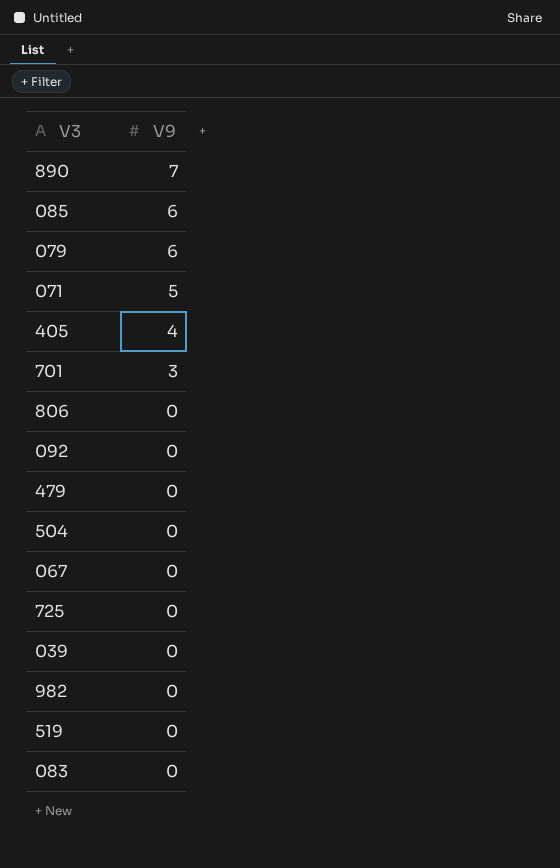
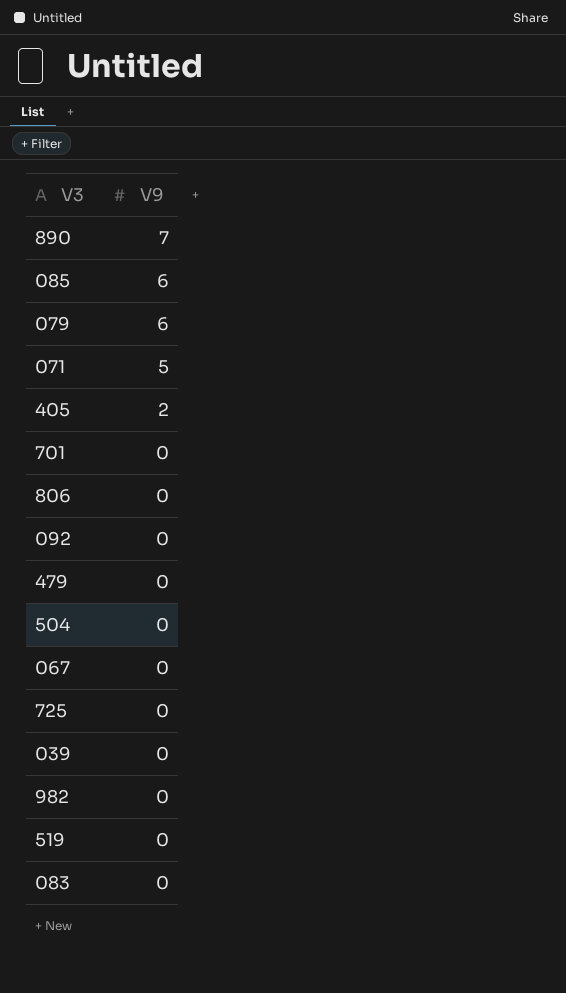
405 | V9: 4 -> 2
701 | V9: 3 -> 0

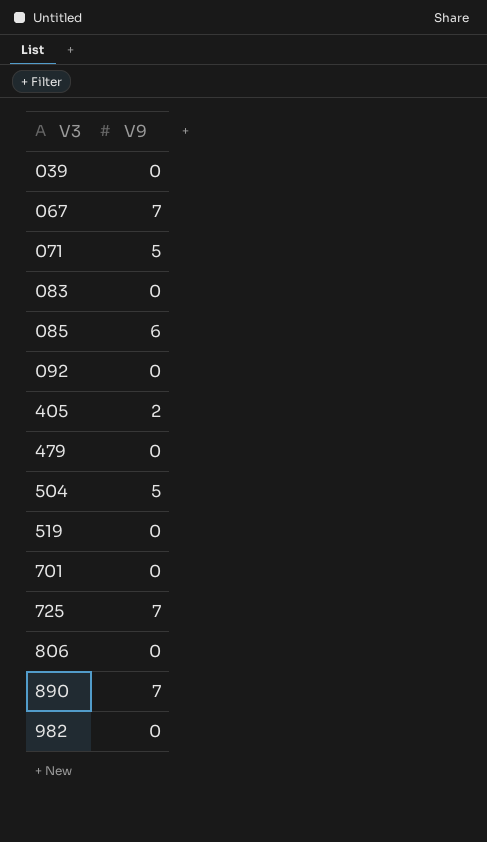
row order: V9 descending -> V3 ascending
row 079: 6 -> none
067 | V9: 0 -> 7
504 | V9: 0 -> 5
725 | V9: 0 -> 7

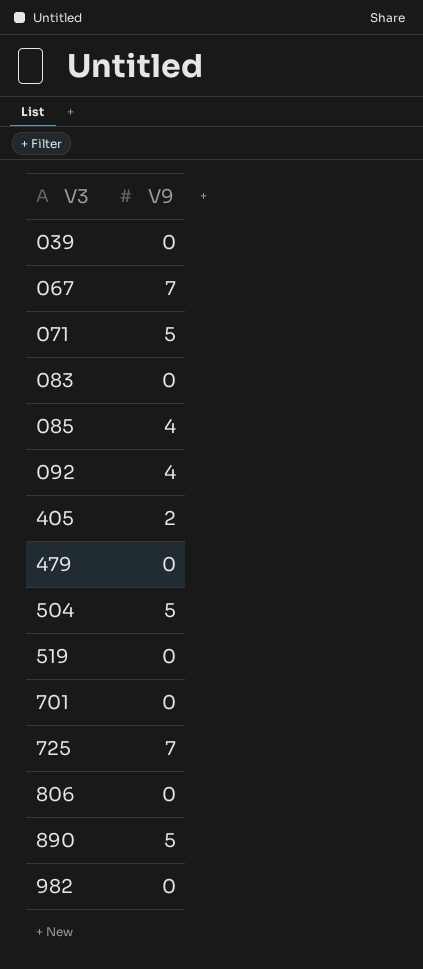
085 | V9: 6 -> 4
092 | V9: 0 -> 4
890 | V9: 7 -> 5

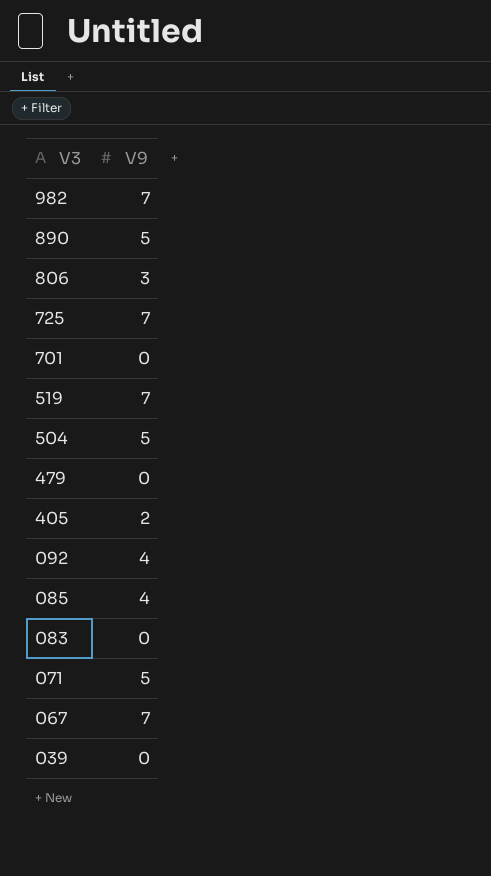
row order: V3 ascending -> V3 descending
982 | V9: 0 -> 7
806 | V9: 0 -> 3
519 | V9: 0 -> 7

